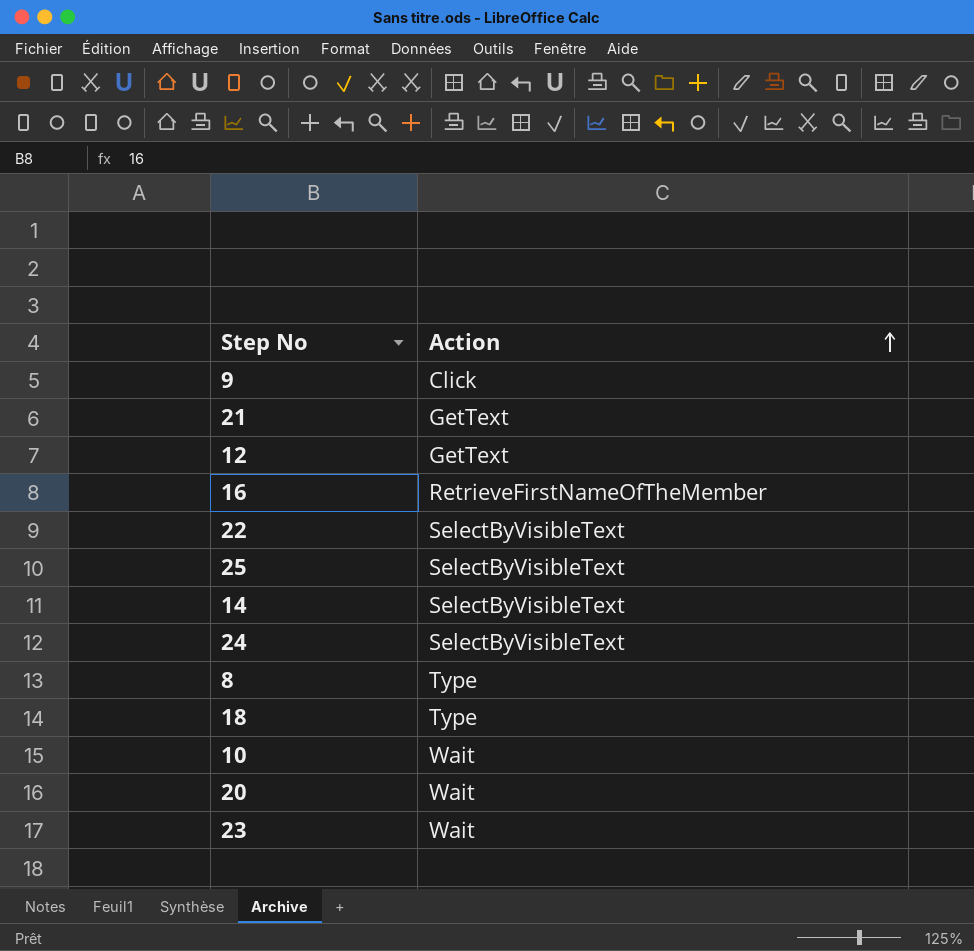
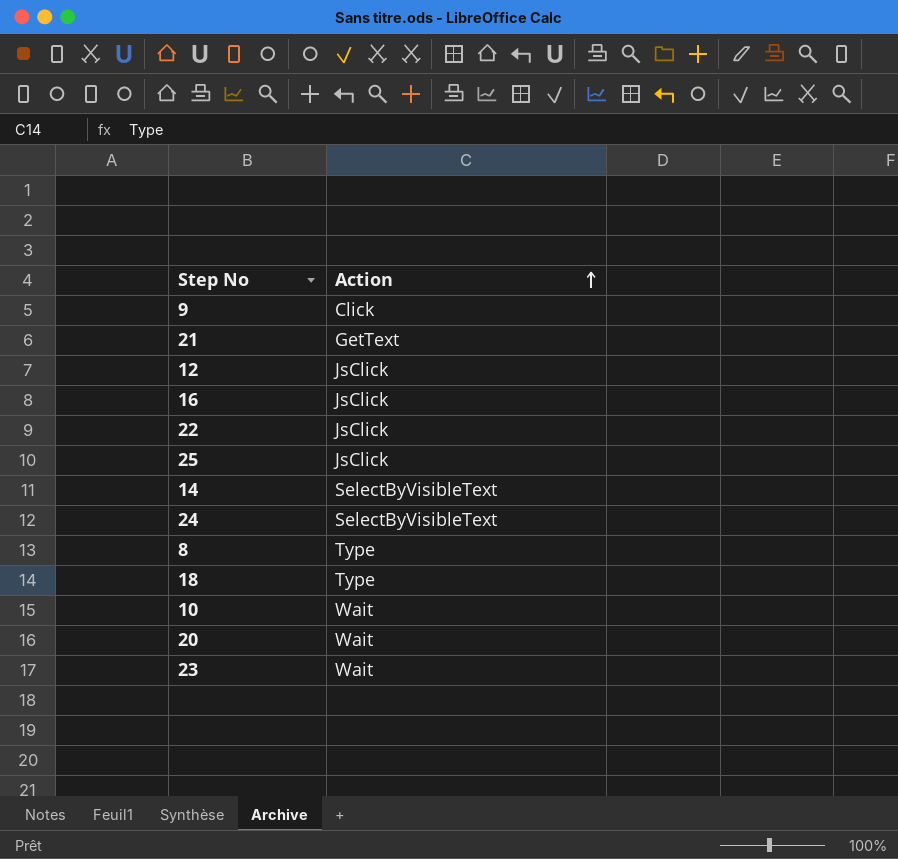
12 | Action: GetText -> JsClick
16 | Action: RetrieveFirstNameOfTheMember -> JsClick
22 | Action: SelectByVisibleText -> JsClick
25 | Action: SelectByVisibleText -> JsClick

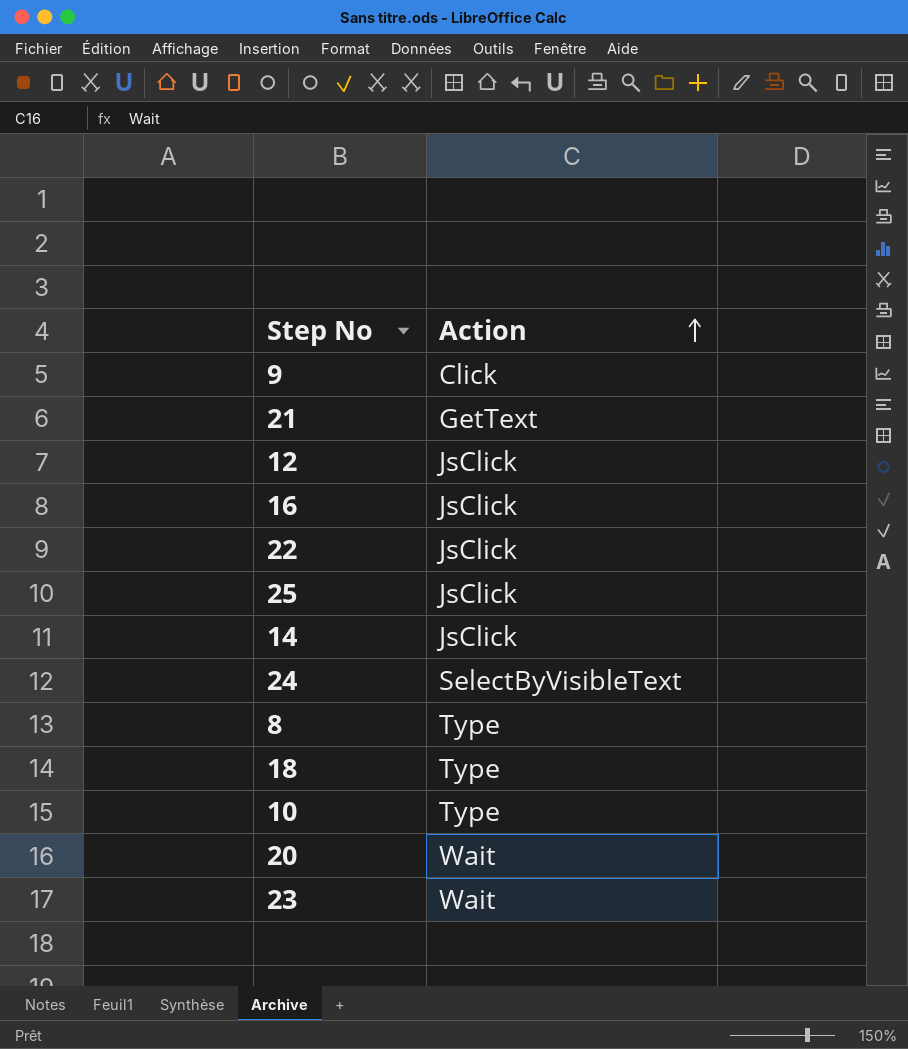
14 | Action: SelectByVisibleText -> JsClick
10 | Action: Wait -> Type

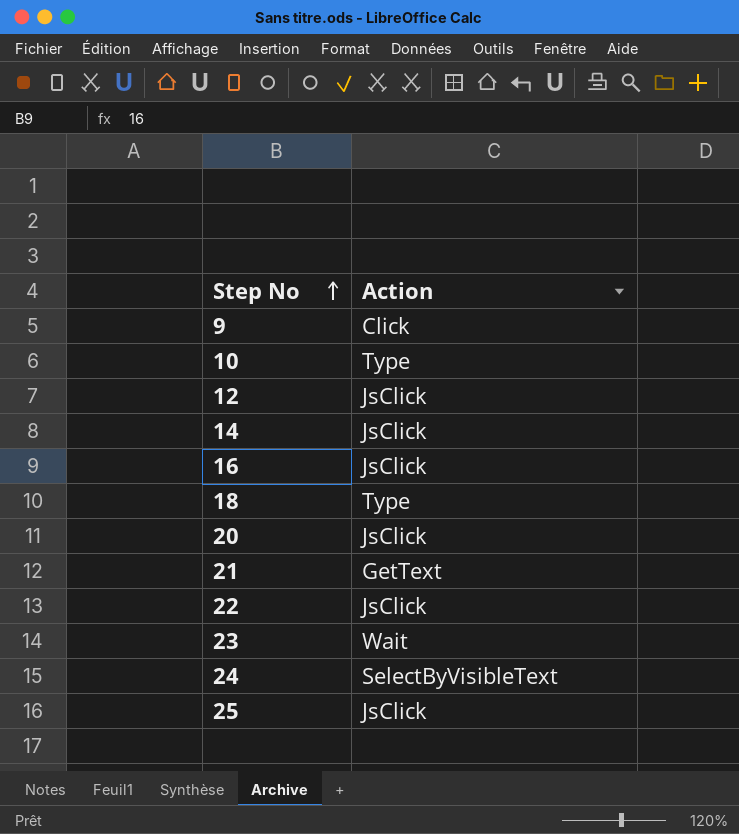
row order: Action ascending -> Step No ascending
row 8: Type -> none
20 | Action: Wait -> JsClick

